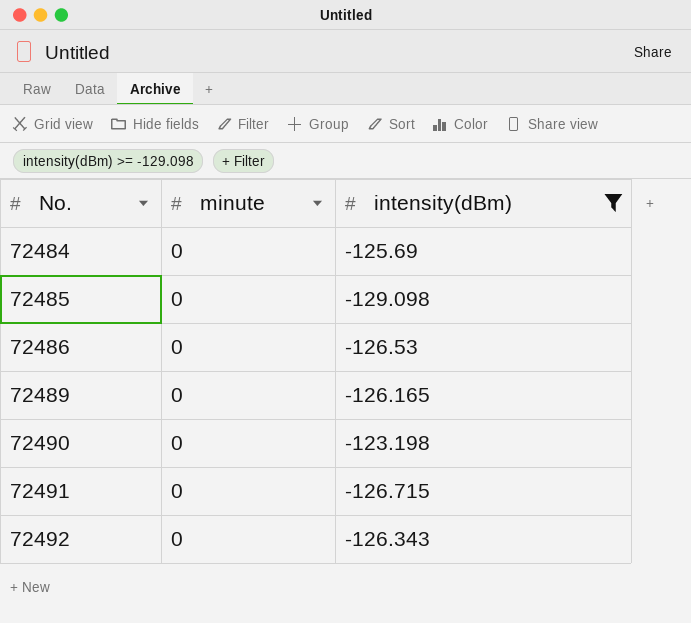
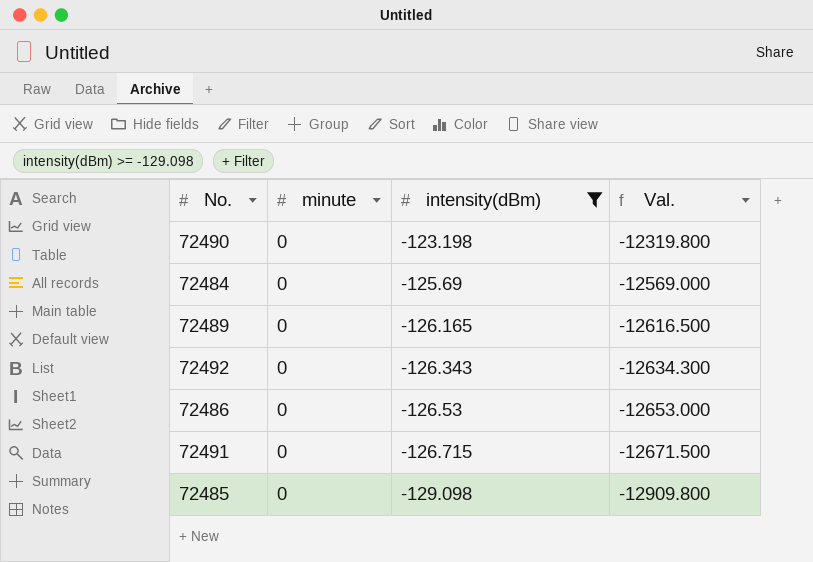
row order: No. ascending -> intensity(dBm) descending
column Val. | formula: none -> [intensity(dBm)] * 100

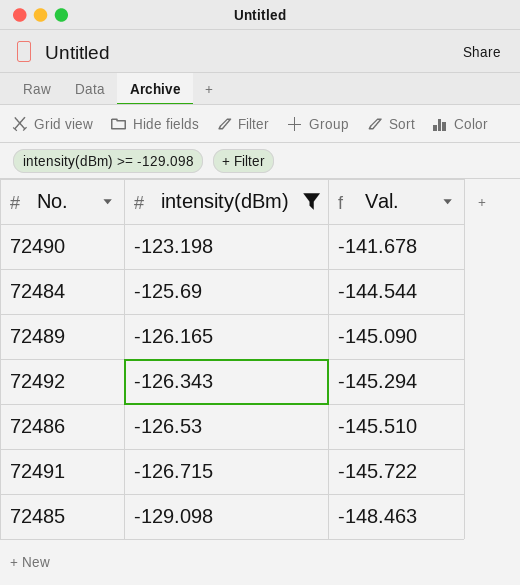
column minute | position: 2 -> none
column Val. | formula: [intensity(dBm)] * 100 -> [intensity(dBm)] * 1.15

